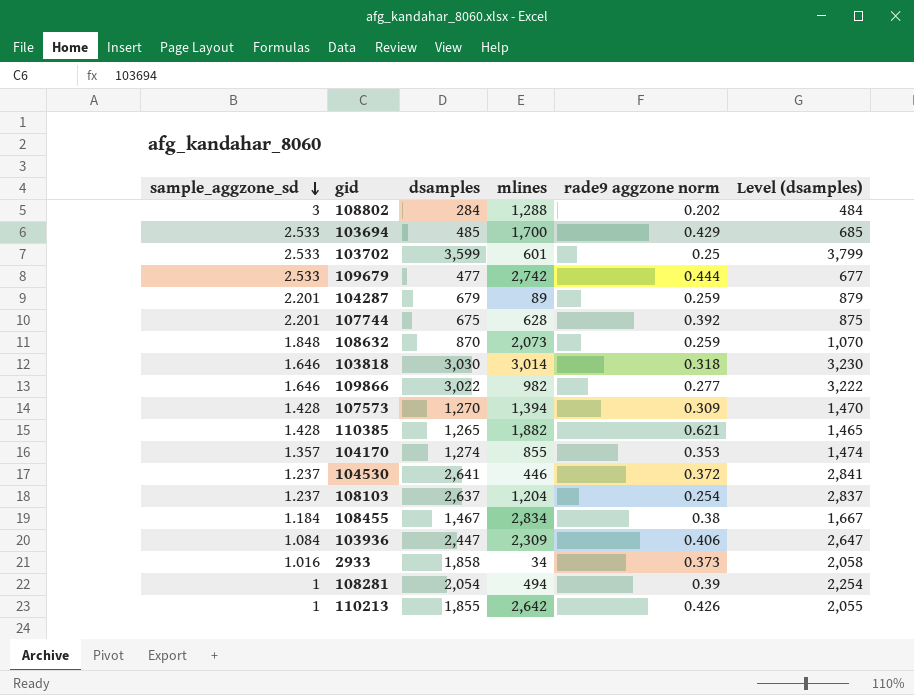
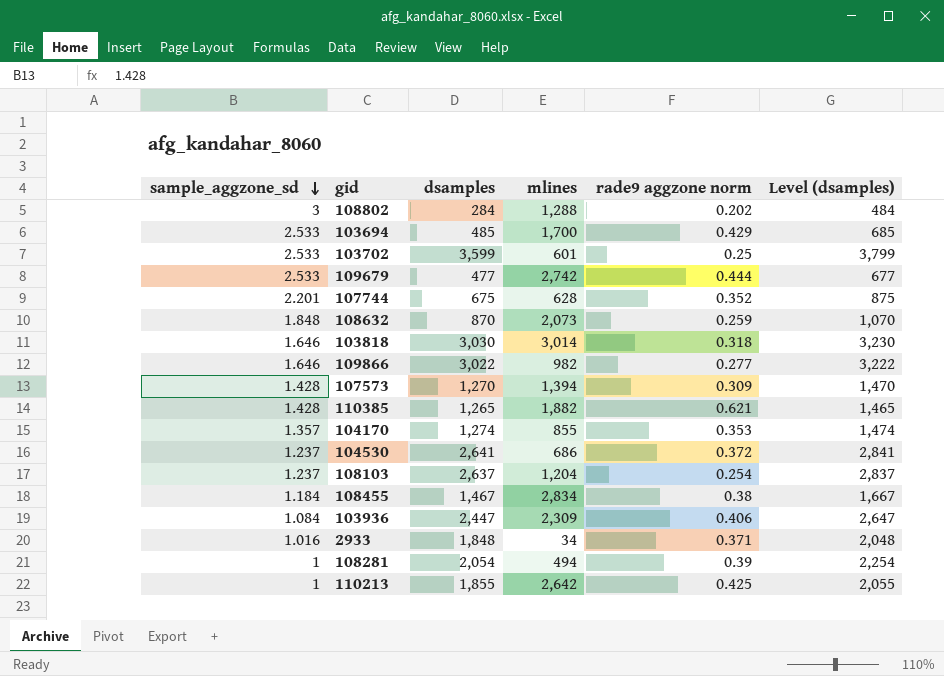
row 104287: 2.201 | 679 | 89 | 0.259 | 879 -> none
107744 | rade9 aggzone norm: 0.392 -> 0.352
104530 | mlines: 446 -> 686
2933 | dsamples: 1,858 -> 1,848
2933 | rade9 aggzone norm: 0.373 -> 0.371
2933 | Level (dsamples): 2,058 -> 2,048
110213 | rade9 aggzone norm: 0.426 -> 0.425

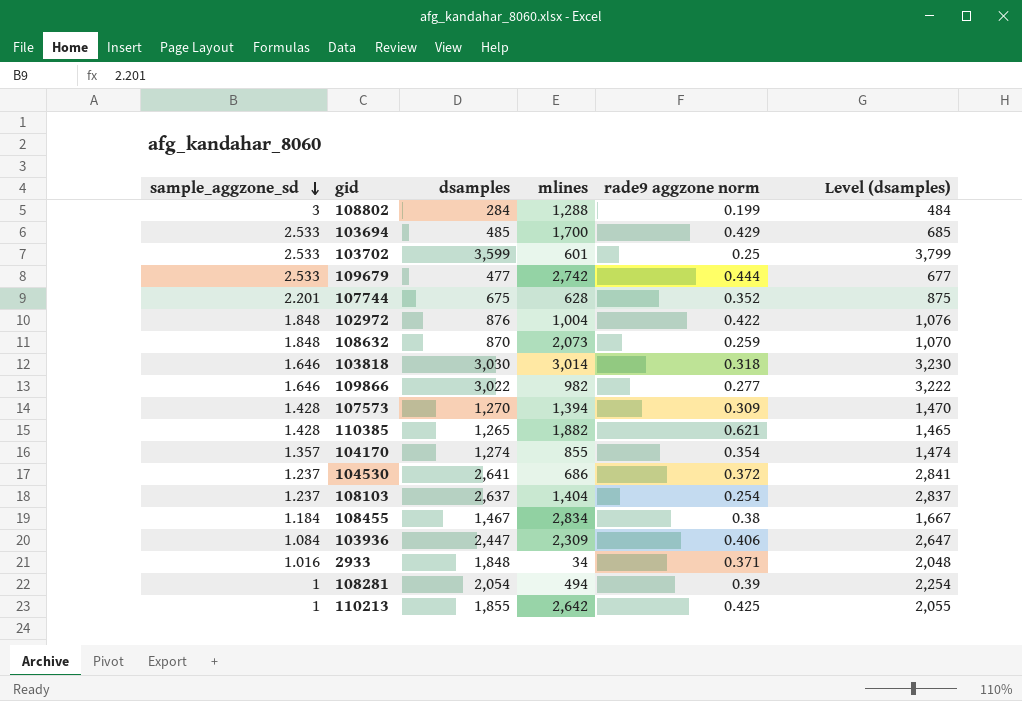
108802 | rade9 aggzone norm: 0.202 -> 0.199
row 102972: none -> 1.848 | 876 | 1,004 | 0.422 | 1,076
104170 | rade9 aggzone norm: 0.353 -> 0.354
108103 | mlines: 1,204 -> 1,404

